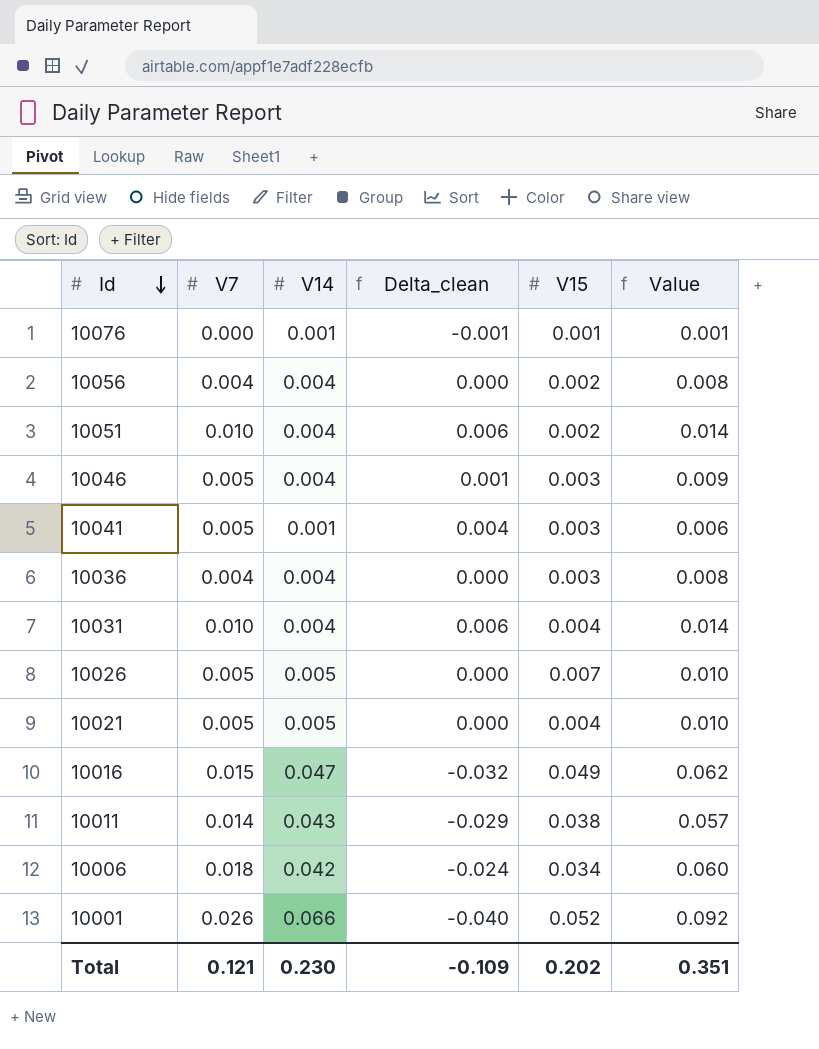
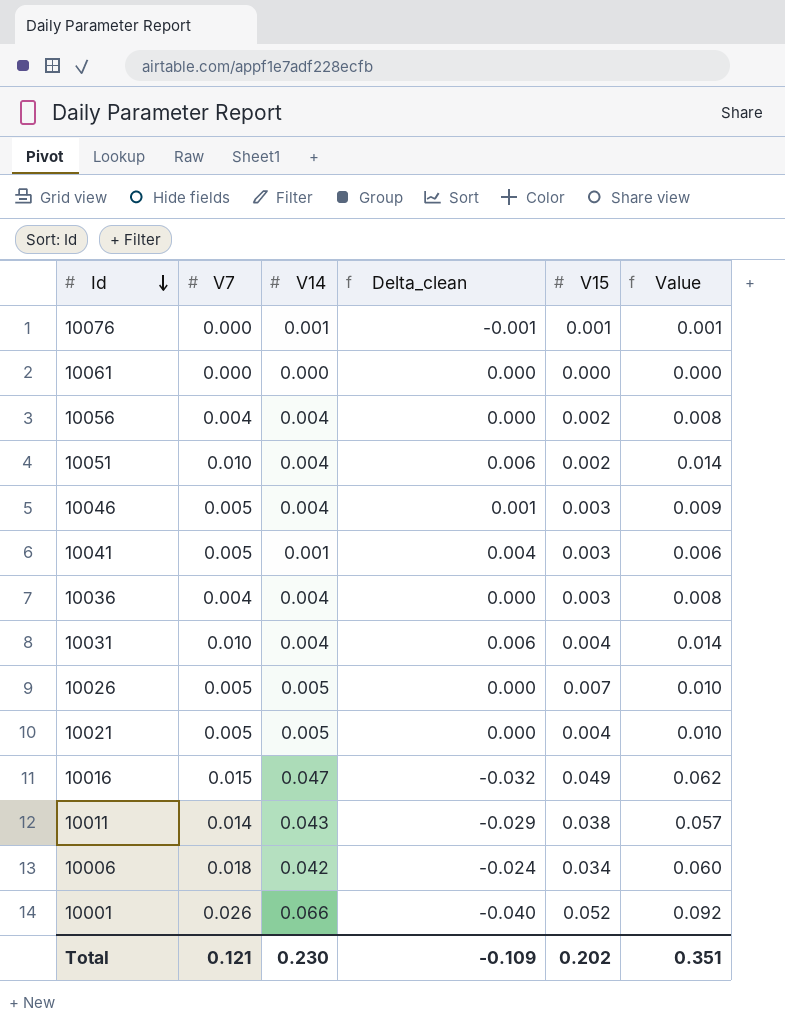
row 10061: none -> 0.000 | 0.000 | 0.000 | 0.000 | 0.000

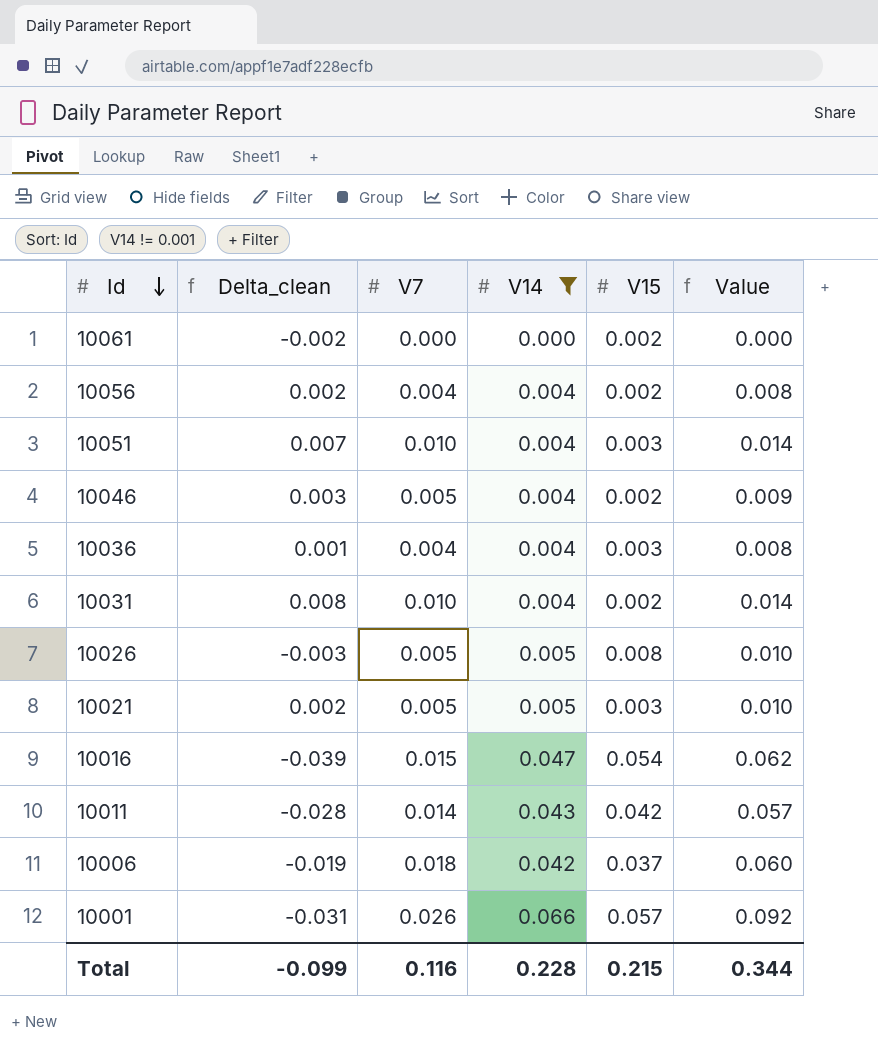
filter: none -> V14 != 0.001
column Delta_clean | formula: [V7] - [V14] -> [V7] - [V15]
column Delta_clean | position: 4 -> 2
10061 | V15: 0.000 -> 0.002
10051 | V15: 0.002 -> 0.003
10046 | V15: 0.003 -> 0.002
10031 | V15: 0.004 -> 0.002
10026 | V15: 0.007 -> 0.008
10021 | V15: 0.004 -> 0.003
10016 | V15: 0.049 -> 0.054
10011 | V15: 0.038 -> 0.042
10006 | V15: 0.034 -> 0.037
10001 | V15: 0.052 -> 0.057
Total | Delta_clean: -0.109 -> -0.099
Total | V7: 0.121 -> 0.116
Total | V14: 0.230 -> 0.228
Total | V15: 0.202 -> 0.215
Total | Value: 0.351 -> 0.344

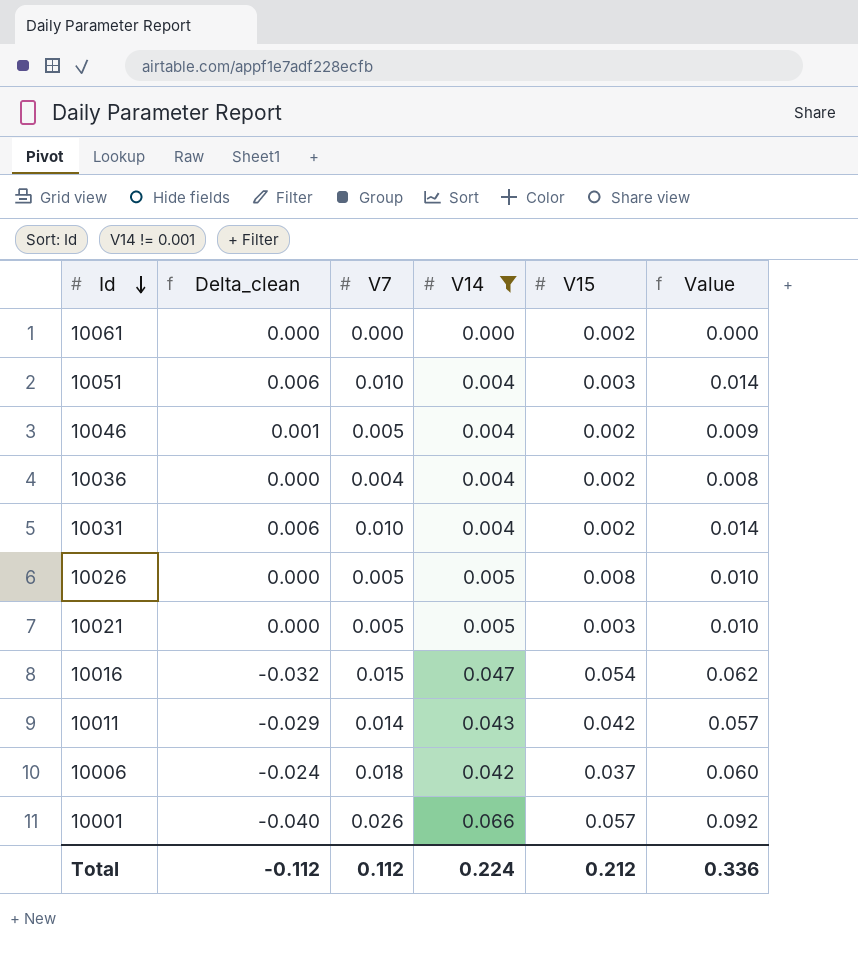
column Delta_clean | formula: [V7] - [V15] -> [V7] - [V14]
row 10056: 0.002 | 0.004 | 0.004 | 0.002 | 0.008 -> none
10036 | V15: 0.003 -> 0.002
Total | Delta_clean: -0.099 -> -0.112
Total | V7: 0.116 -> 0.112
Total | V14: 0.228 -> 0.224
Total | V15: 0.215 -> 0.212
Total | Value: 0.344 -> 0.336

